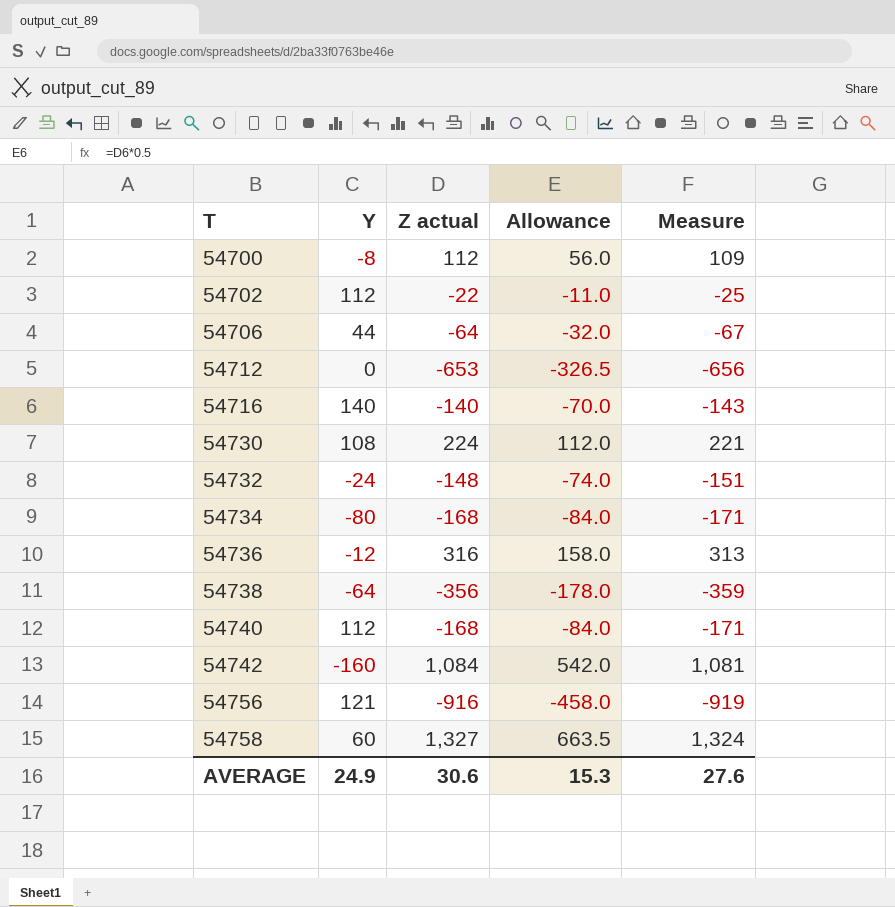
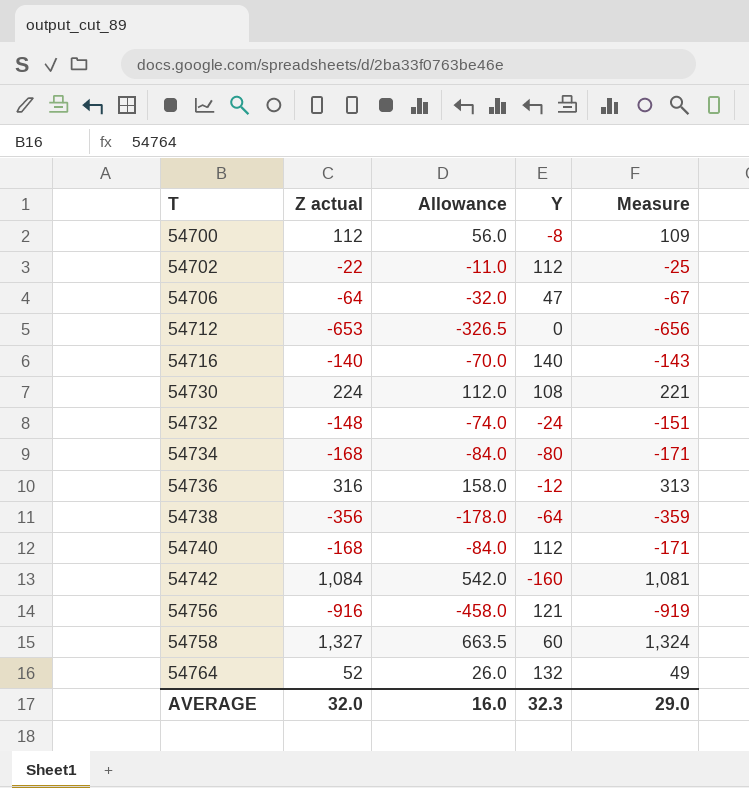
column Y | position: 2 -> 4
54706 | Y: 44 -> 47
row 54764: none -> 52 | 26.0 | 132 | 49
AVERAGE | Z actual: 30.6 -> 32.0
AVERAGE | Allowance: 15.3 -> 16.0
AVERAGE | Y: 24.9 -> 32.3
AVERAGE | Measure: 27.6 -> 29.0

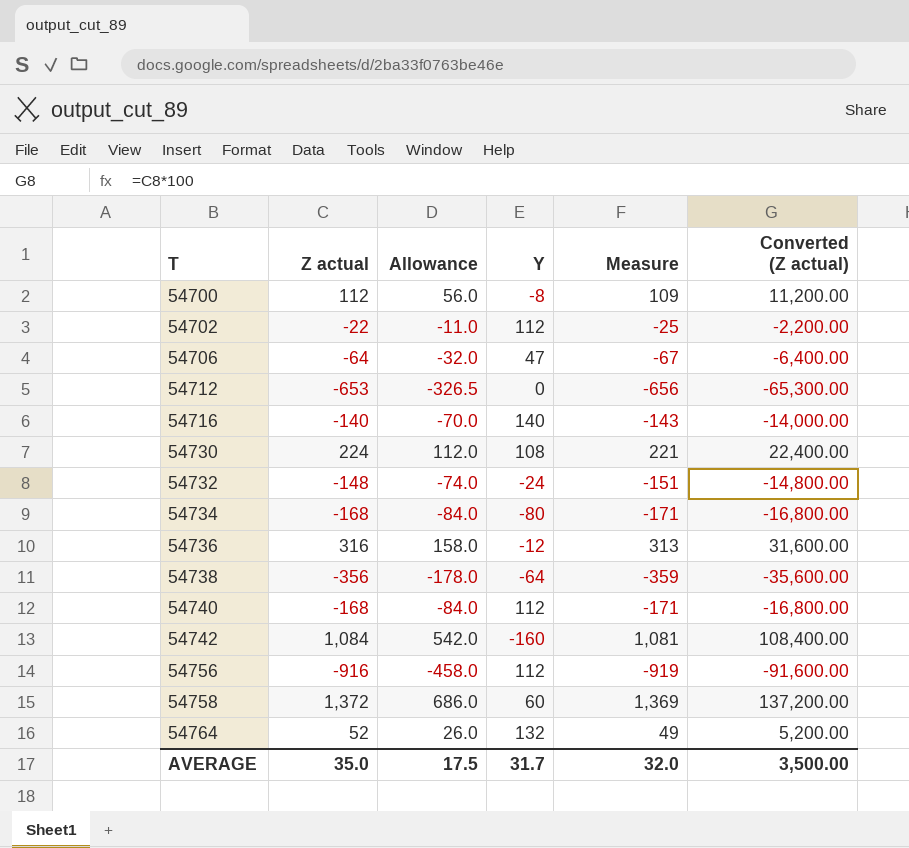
column Converted (Z actual) | formula: none -> [Z actual] * 100
54756 | Y: 121 -> 112
54758 | Z actual: 1,327 -> 1,372
54758 | Allowance: 663.5 -> 686.0
54758 | Measure: 1,324 -> 1,369
AVERAGE | Z actual: 32.0 -> 35.0
AVERAGE | Allowance: 16.0 -> 17.5
AVERAGE | Y: 32.3 -> 31.7
AVERAGE | Measure: 29.0 -> 32.0

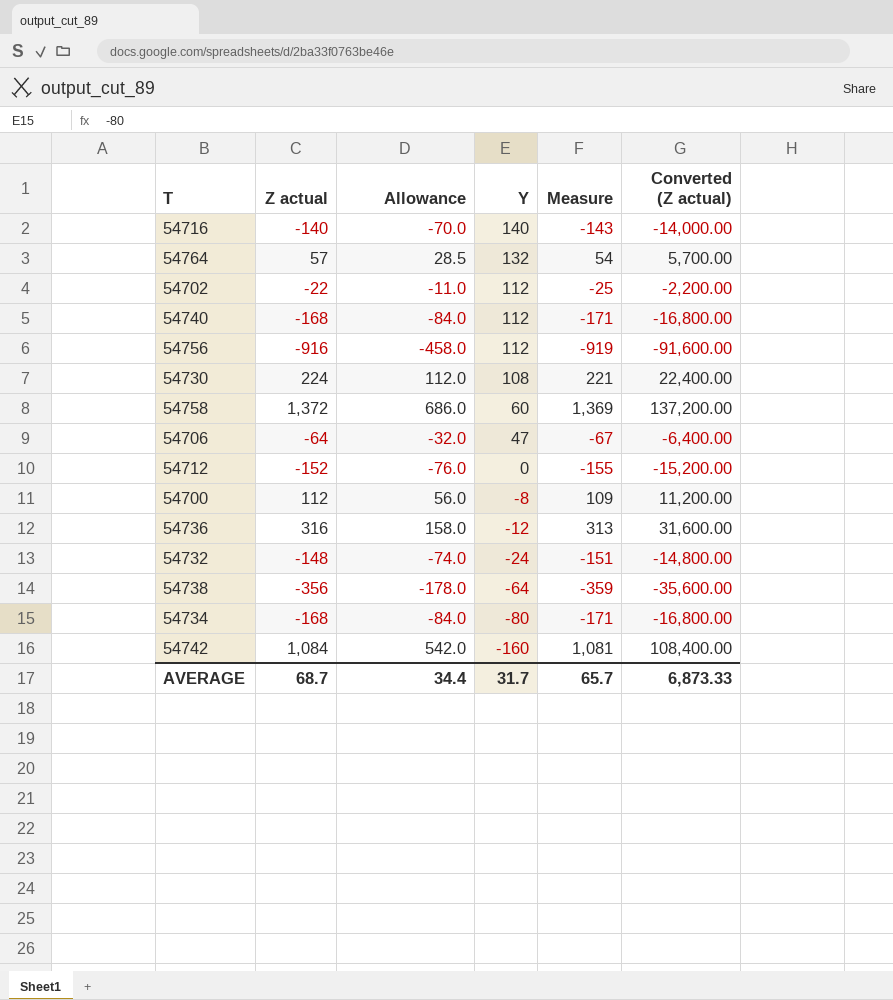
row order: T ascending -> Y descending
54764 | Z actual: 52 -> 57
54764 | Allowance: 26.0 -> 28.5
54764 | Measure: 49 -> 54
54764 | Converted (Z actual): 5,200.00 -> 5,700.00
54712 | Z actual: -653 -> -152
54712 | Allowance: -326.5 -> -76.0
54712 | Measure: -656 -> -155
54712 | Converted (Z actual): -65,300.00 -> -15,200.00
AVERAGE | Z actual: 35.0 -> 68.7
AVERAGE | Allowance: 17.5 -> 34.4
AVERAGE | Measure: 32.0 -> 65.7
AVERAGE | Converted (Z actual): 3,500.00 -> 6,873.33

